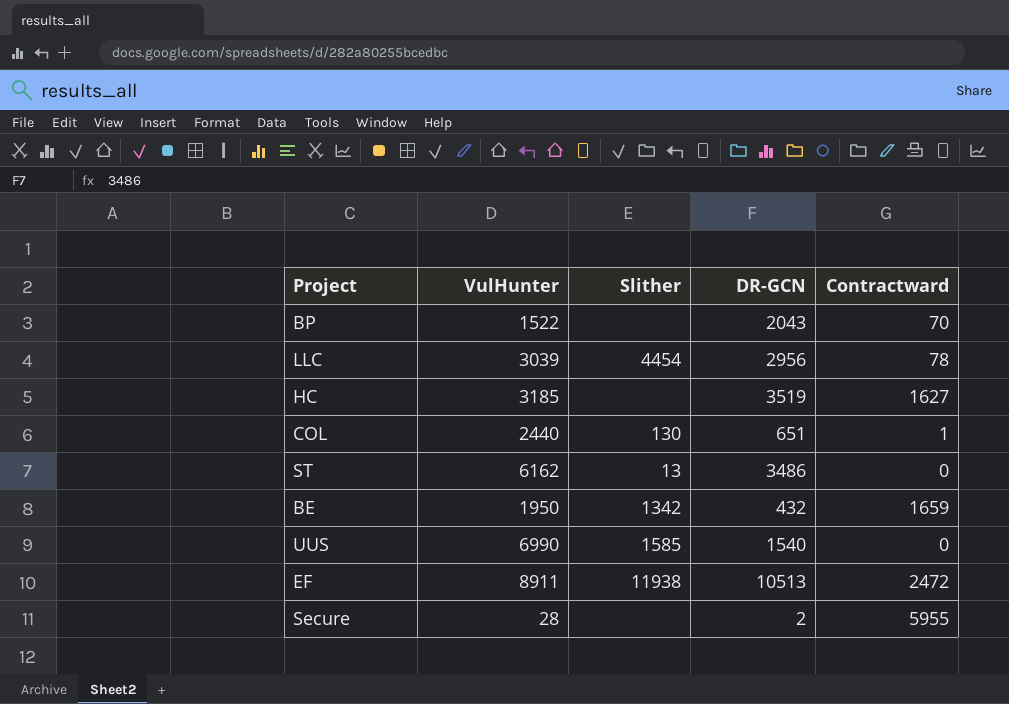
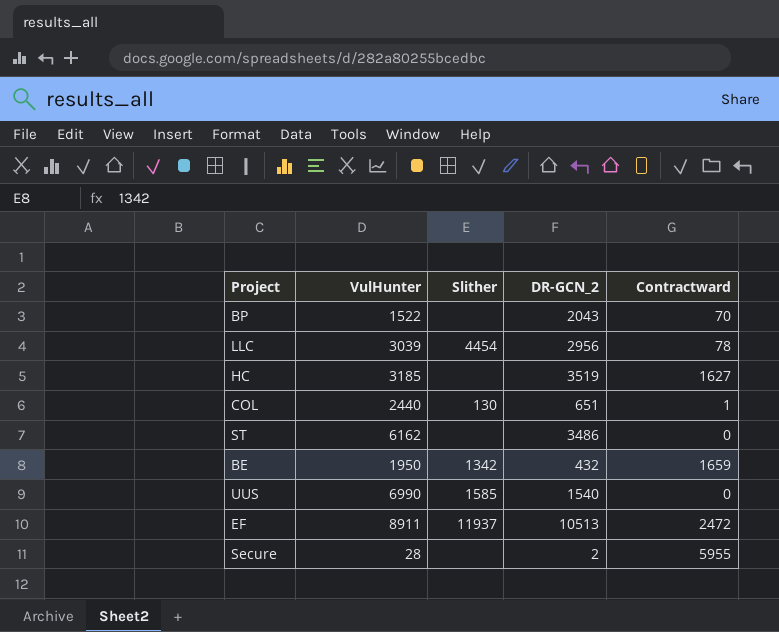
column name: DR-GCN -> DR-GCN_2
ST | Slither: 13 -> none
EF | Slither: 11938 -> 11937

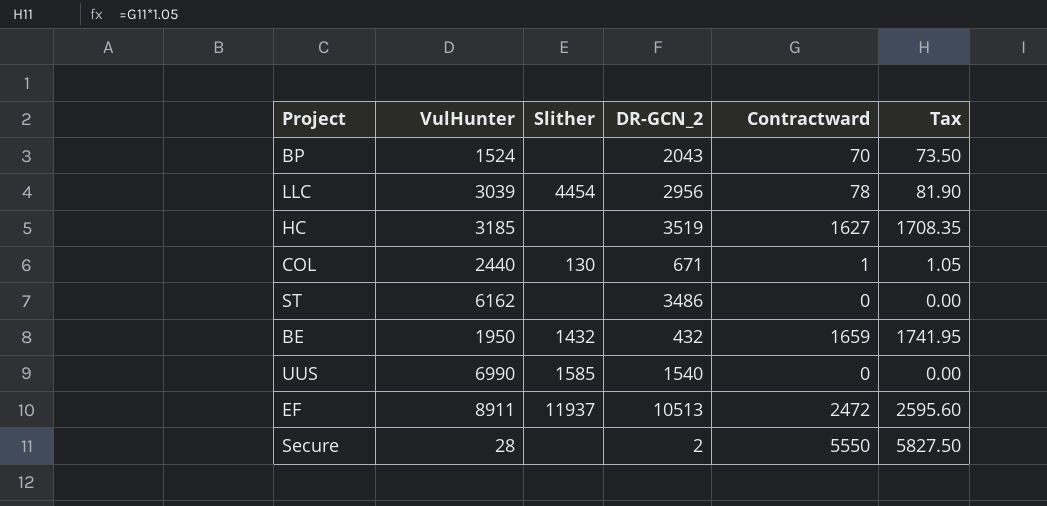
column Tax | formula: none -> [Contractward] * 1.05
BP | VulHunter: 1522 -> 1524
COL | DR-GCN_2: 651 -> 671
BE | Slither: 1342 -> 1432
Secure | Contractward: 5955 -> 5550

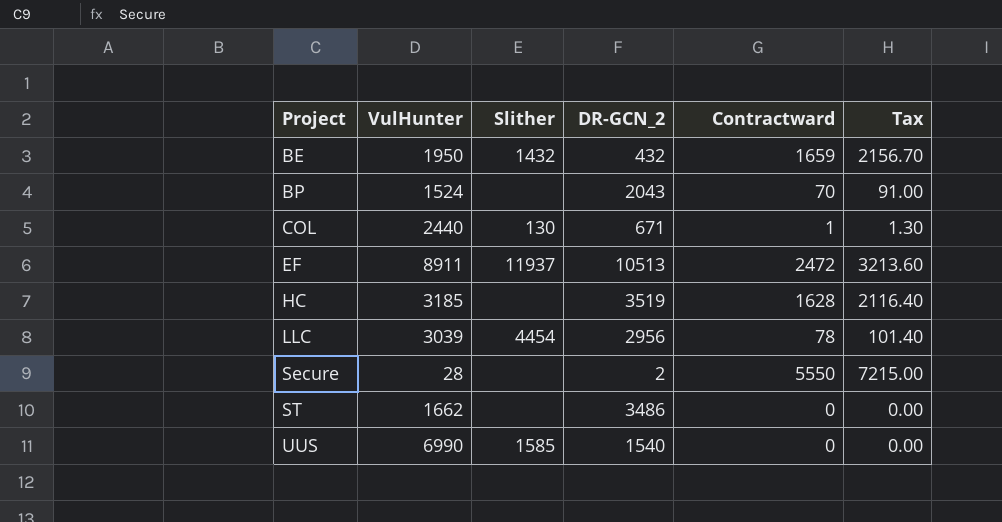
row order: none -> Project ascending
column Tax | formula: [Contractward] * 1.05 -> [Contractward] * 1.3
HC | Contractward: 1627 -> 1628
ST | VulHunter: 6162 -> 1662

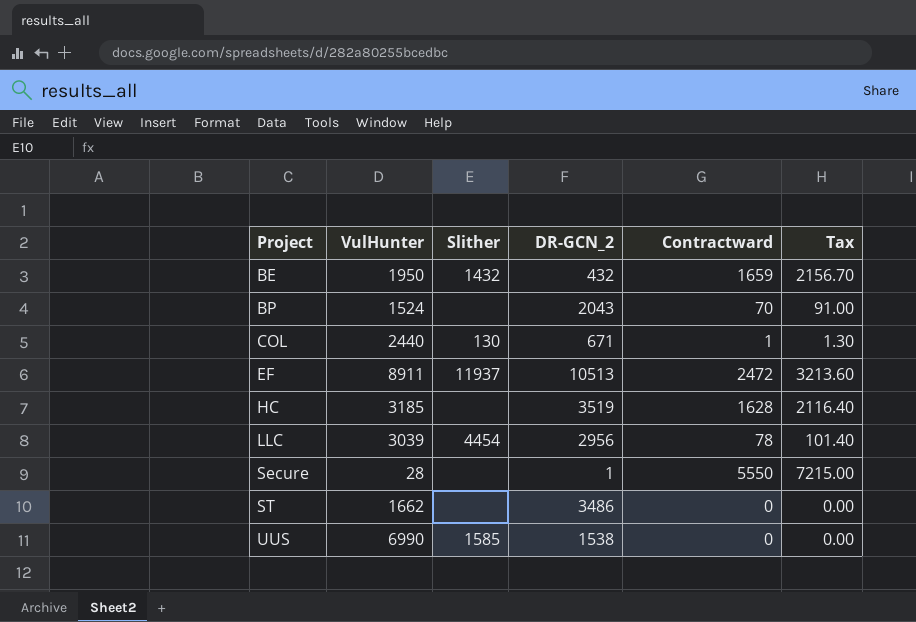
Secure | DR-GCN_2: 2 -> 1
UUS | DR-GCN_2: 1540 -> 1538

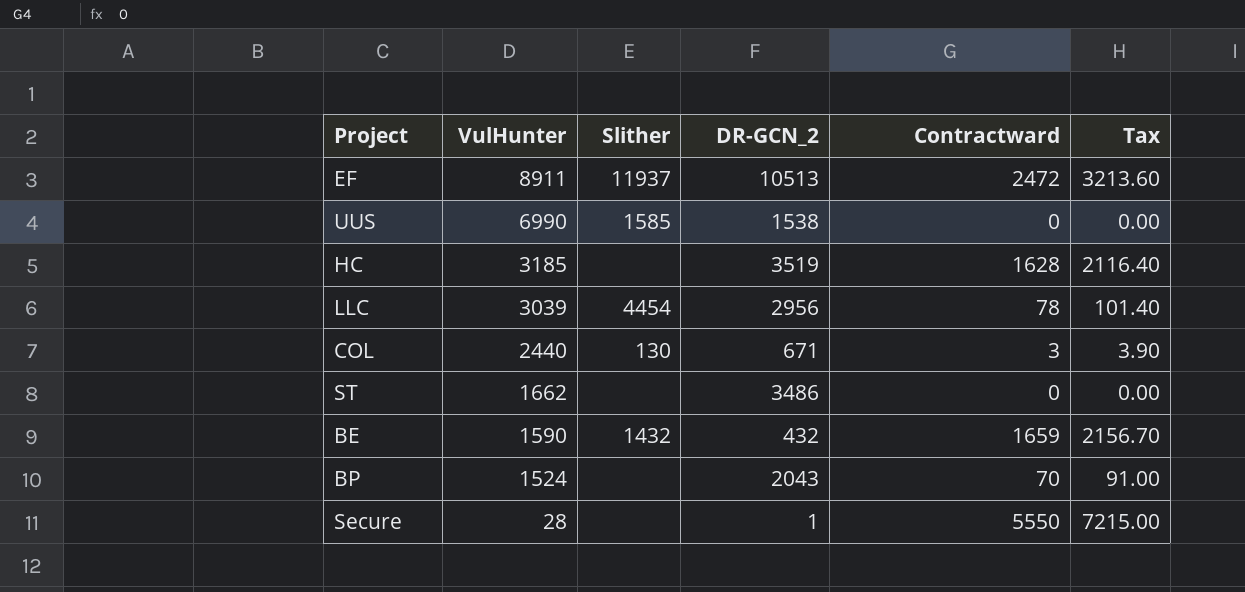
row order: Project ascending -> VulHunter descending
COL | Contractward: 1 -> 3
COL | Tax: 1.30 -> 3.90
BE | VulHunter: 1950 -> 1590

